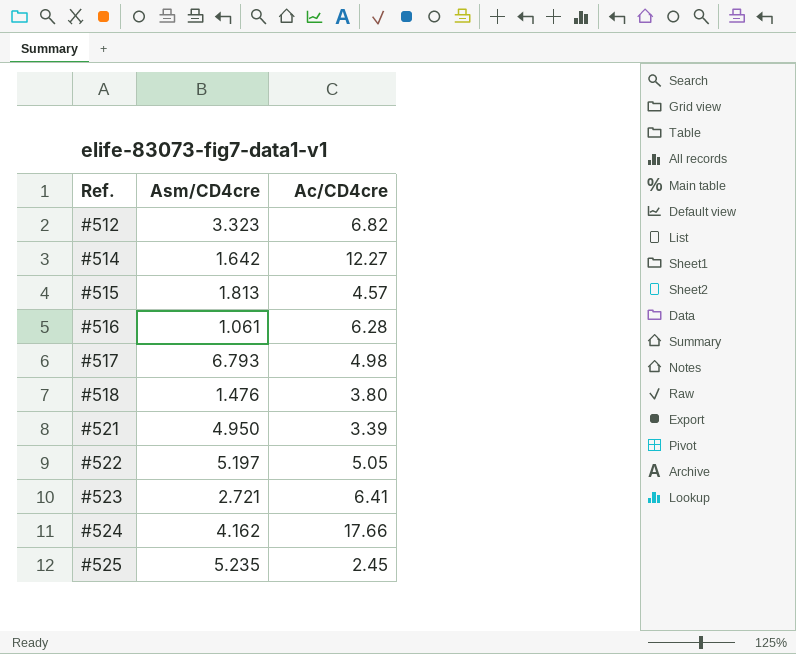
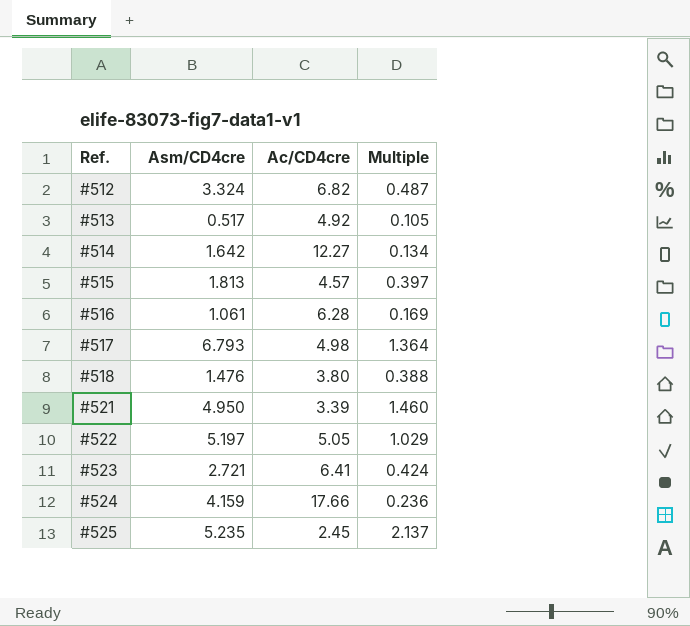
column Multiple | formula: none -> [Asm/CD4cre] / [Ac/CD4cre]
#512 | Asm/CD4cre: 3.323 -> 3.324
row #513: none -> 0.517 | 4.92 | 0.105
#524 | Asm/CD4cre: 4.162 -> 4.159

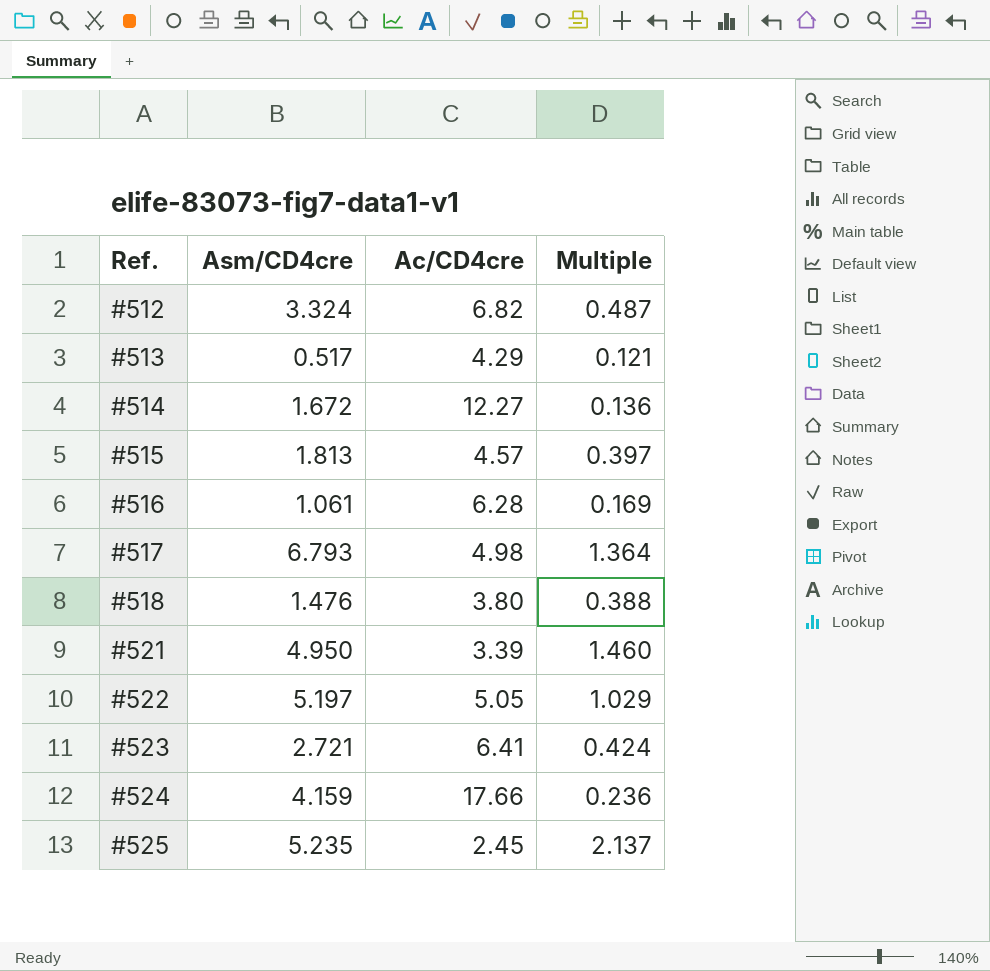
#513 | Ac/CD4cre: 4.92 -> 4.29
#513 | Multiple: 0.105 -> 0.121
#514 | Asm/CD4cre: 1.642 -> 1.672
#514 | Multiple: 0.134 -> 0.136

